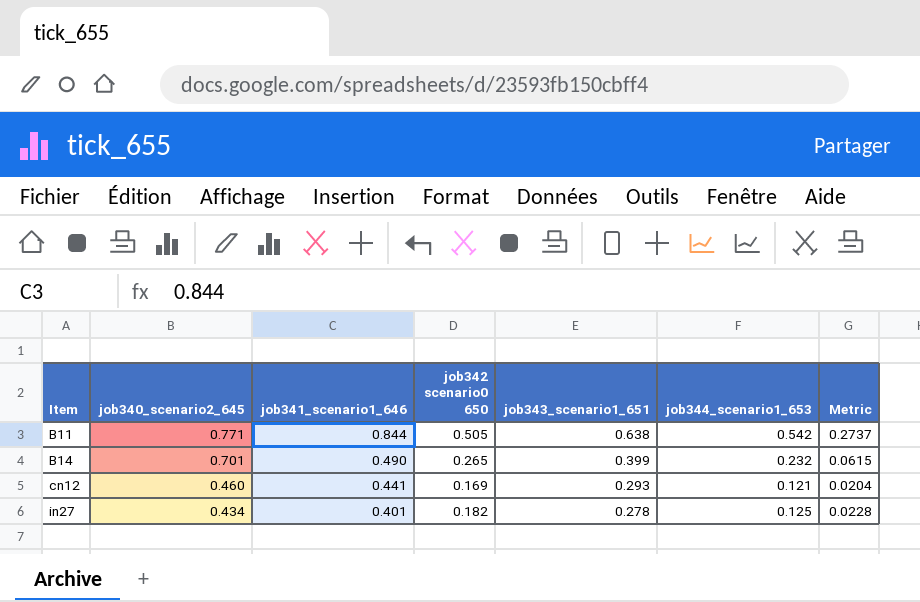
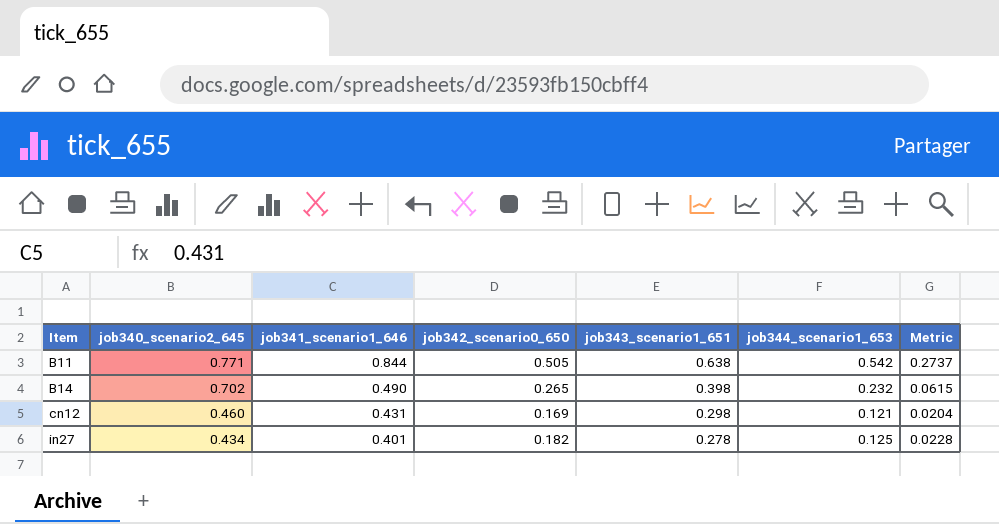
column name: job342 scenario0 650 -> job342_scenario0_650
B14 | job340_scenario2_645: 0.701 -> 0.702
B14 | job343_scenario1_651: 0.399 -> 0.398
cn12 | job341_scenario1_646: 0.441 -> 0.431
cn12 | job343_scenario1_651: 0.293 -> 0.298

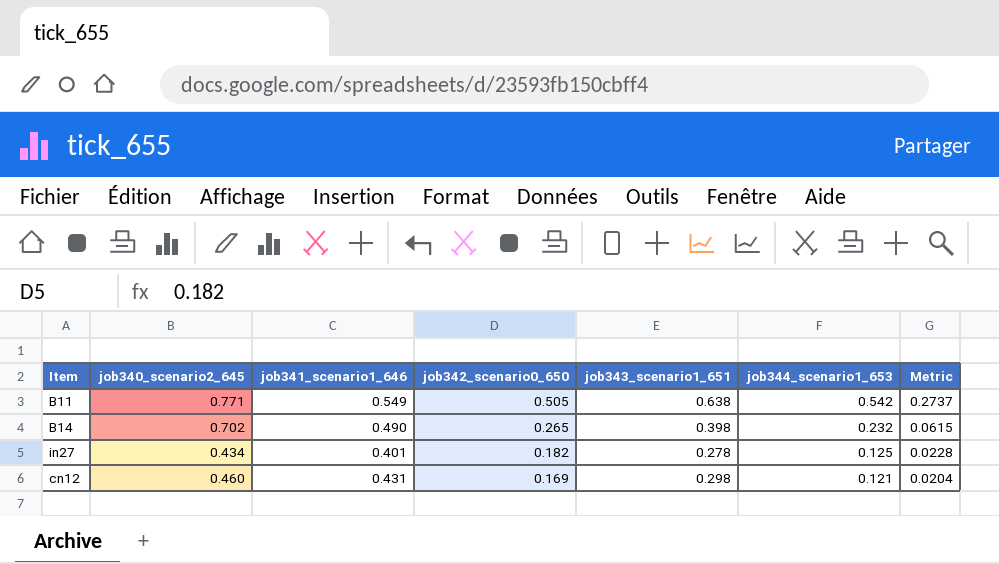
row order: Item ascending -> job342_scenario0_650 descending
B11 | job341_scenario1_646: 0.844 -> 0.549

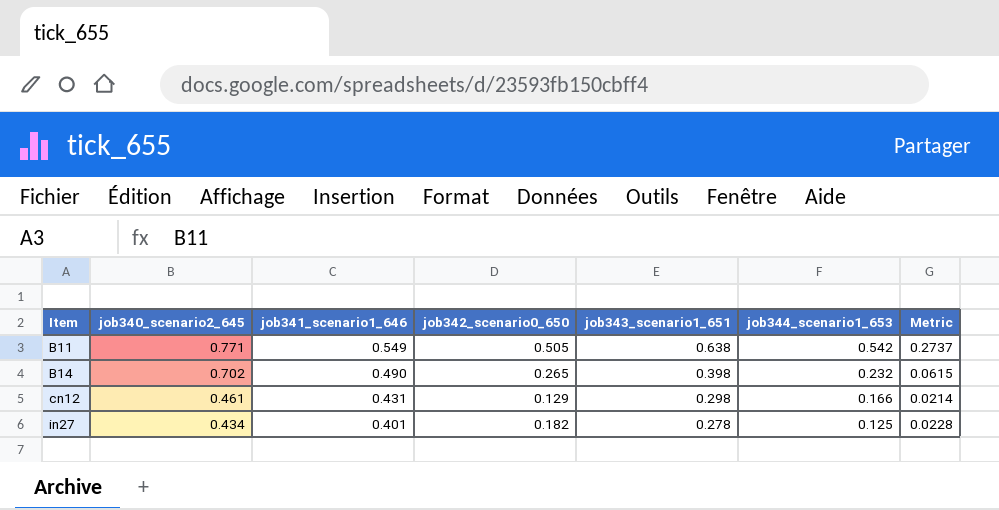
row order: job342_scenario0_650 descending -> Item ascending
cn12 | job340_scenario2_645: 0.460 -> 0.461
cn12 | job342_scenario0_650: 0.169 -> 0.129
cn12 | job344_scenario1_653: 0.121 -> 0.166
cn12 | Metric: 0.0204 -> 0.0214

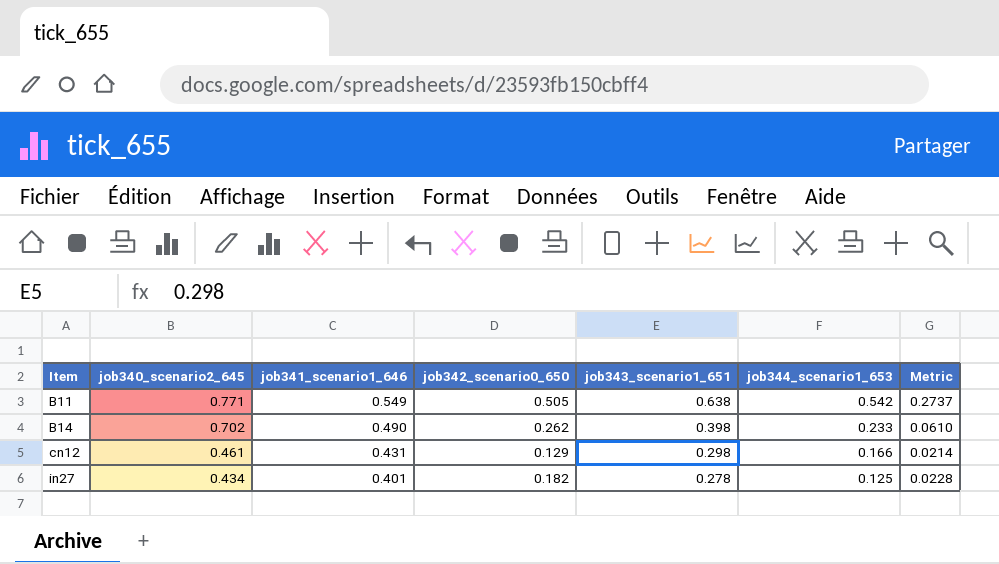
B14 | job342_scenario0_650: 0.265 -> 0.262
B14 | job344_scenario1_653: 0.232 -> 0.233
B14 | Metric: 0.0615 -> 0.0610

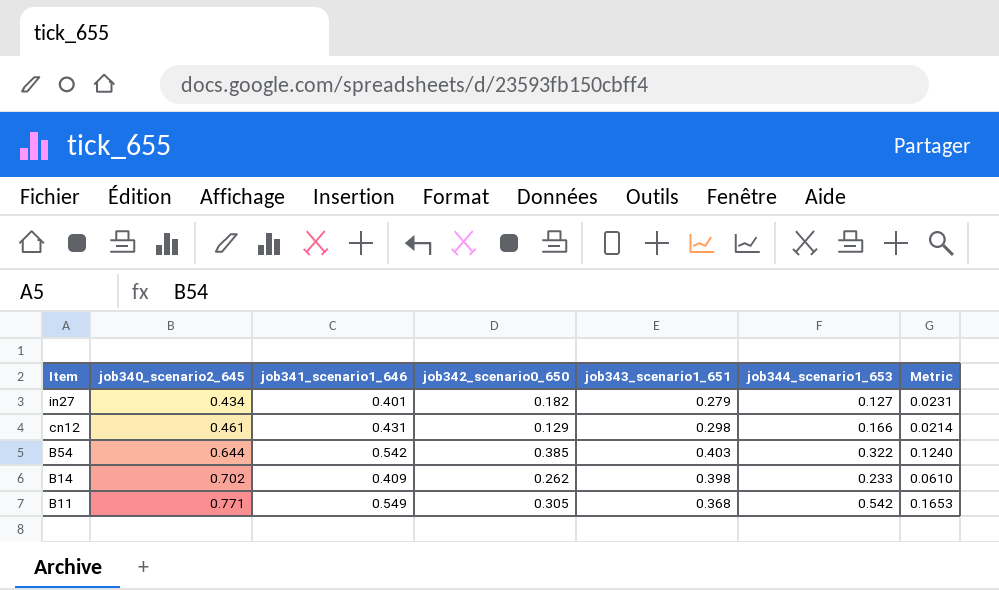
row order: Item ascending -> Item descending
in27 | job343_scenario1_651: 0.278 -> 0.279
in27 | job344_scenario1_653: 0.125 -> 0.127
in27 | Metric: 0.0228 -> 0.0231
row B54: none -> 0.644 | 0.542 | 0.385 | 0.403 | 0.322 | 0.1240
B14 | job341_scenario1_646: 0.490 -> 0.409
B11 | job342_scenario0_650: 0.505 -> 0.305
B11 | job343_scenario1_651: 0.638 -> 0.368
B11 | Metric: 0.2737 -> 0.1653

